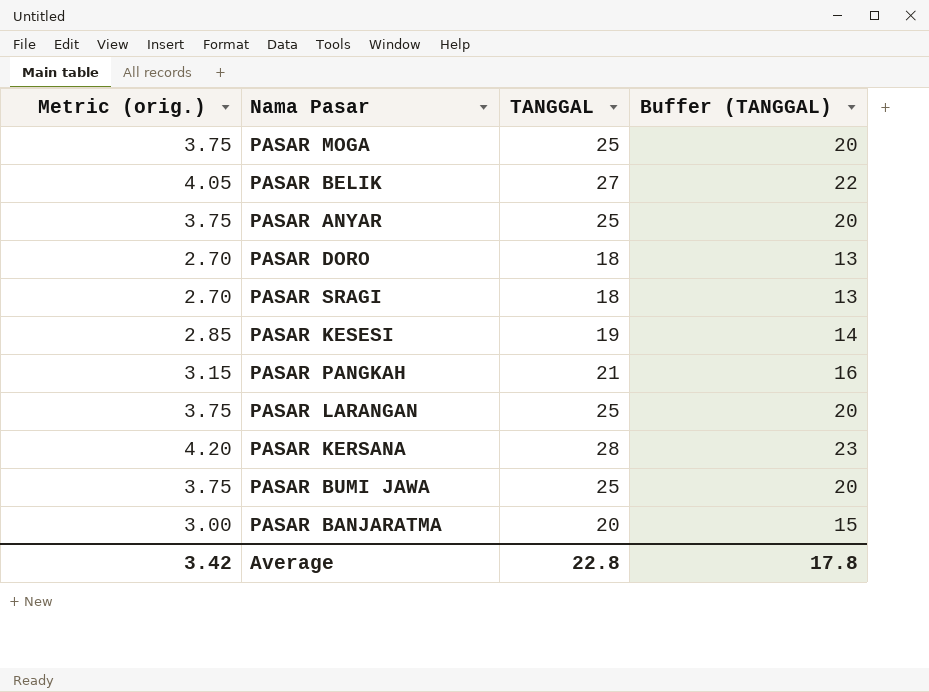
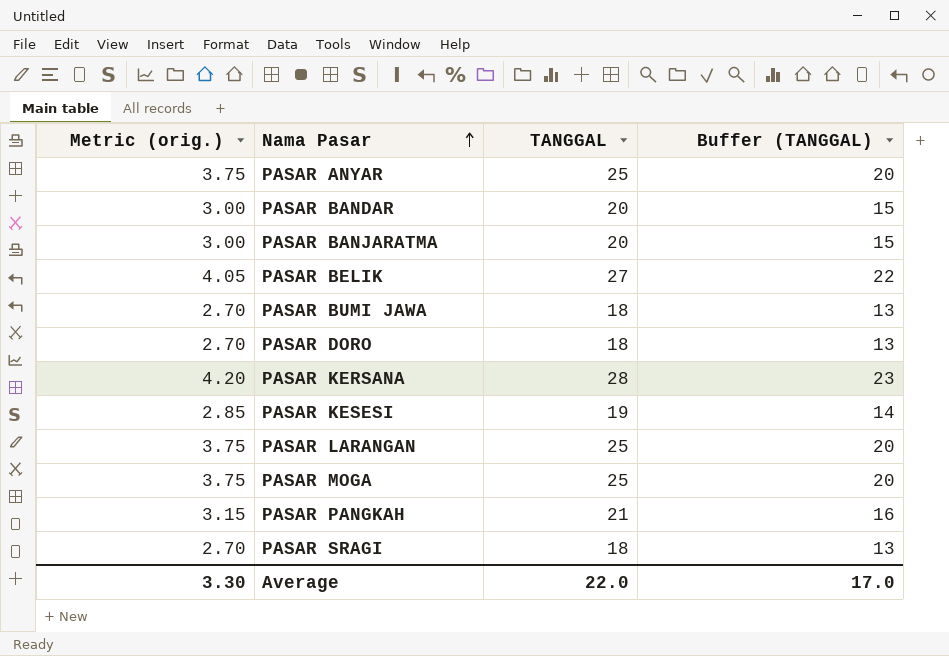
row order: none -> Nama Pasar ascending
row PASAR BANDAR: none -> 3.00 | 20 | 15
PASAR BUMI JAWA | Metric (orig.): 3.75 -> 2.70
PASAR BUMI JAWA | TANGGAL: 25 -> 18
PASAR BUMI JAWA | Buffer (TANGGAL): 20 -> 13
Average | Metric (orig.): 3.42 -> 3.30
Average | TANGGAL: 22.8 -> 22.0
Average | Buffer (TANGGAL): 17.8 -> 17.0

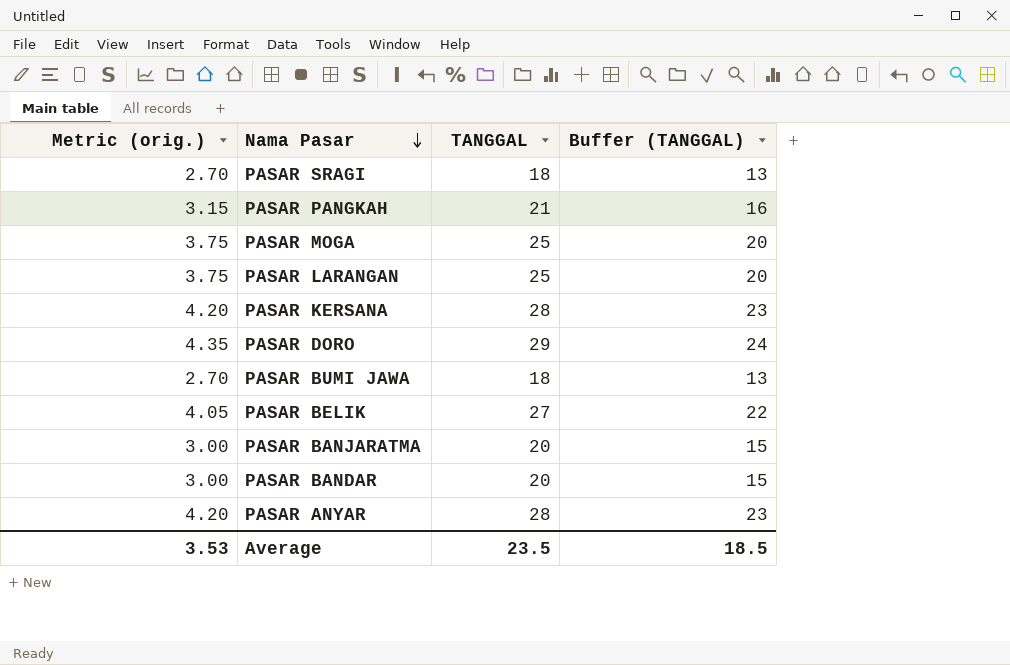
row order: Nama Pasar ascending -> Nama Pasar descending
row PASAR KESESI: 2.85 | 19 | 14 -> none
PASAR DORO | Metric (orig.): 2.70 -> 4.35
PASAR DORO | TANGGAL: 18 -> 29
PASAR DORO | Buffer (TANGGAL): 13 -> 24
PASAR ANYAR | Metric (orig.): 3.75 -> 4.20
PASAR ANYAR | TANGGAL: 25 -> 28
PASAR ANYAR | Buffer (TANGGAL): 20 -> 23
Average | Metric (orig.): 3.30 -> 3.53
Average | TANGGAL: 22.0 -> 23.5
Average | Buffer (TANGGAL): 17.0 -> 18.5

